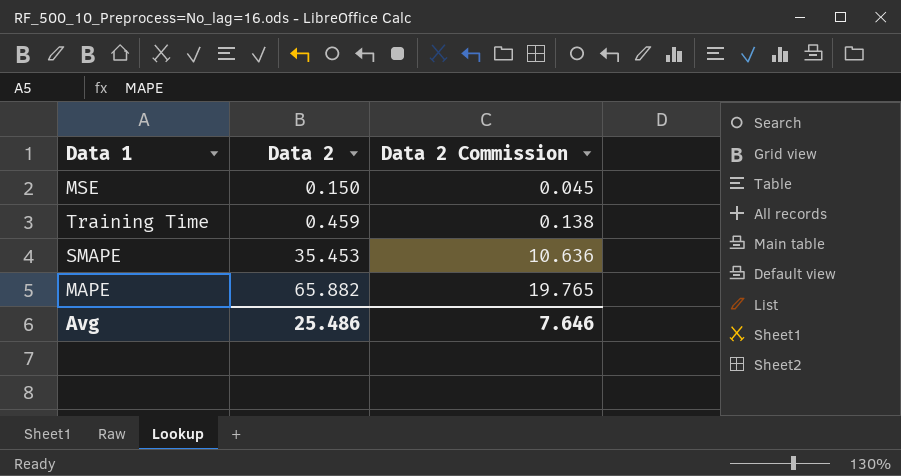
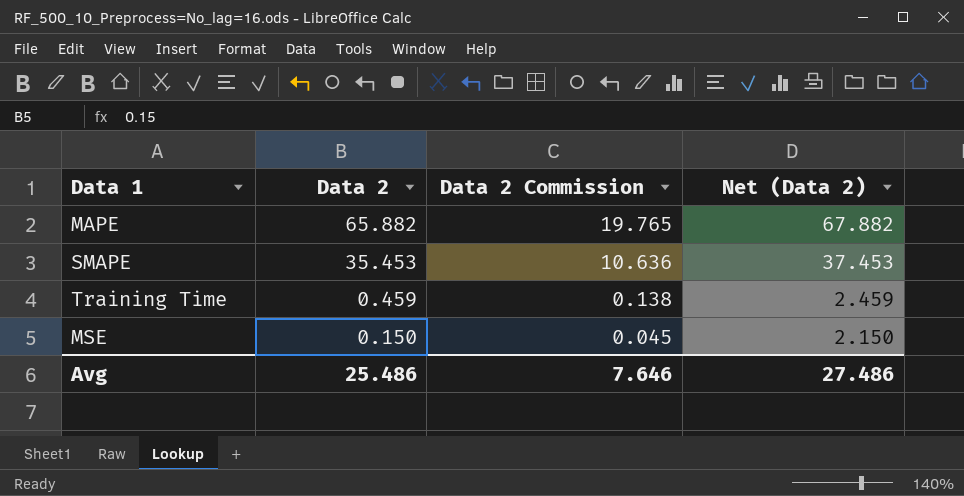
row order: Data 2 ascending -> Data 2 descending
column Net (Data 2) | formula: none -> [Data 2] + 2

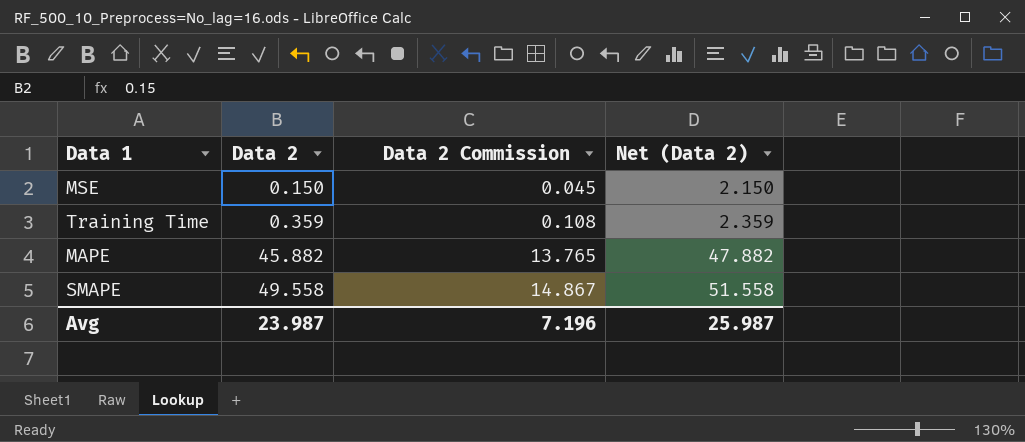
row order: Data 2 descending -> Data 2 ascending
Training Time | Data 2: 0.459 -> 0.359
Training Time | Data 2 Commission: 0.138 -> 0.108
Training Time | Net (Data 2): 2.459 -> 2.359
MAPE | Data 2: 65.882 -> 45.882
MAPE | Data 2 Commission: 19.765 -> 13.765
MAPE | Net (Data 2): 67.882 -> 47.882
SMAPE | Data 2: 35.453 -> 49.558
SMAPE | Data 2 Commission: 10.636 -> 14.867
SMAPE | Net (Data 2): 37.453 -> 51.558
Avg | Data 2: 25.486 -> 23.987
Avg | Data 2 Commission: 7.646 -> 7.196
Avg | Net (Data 2): 27.486 -> 25.987

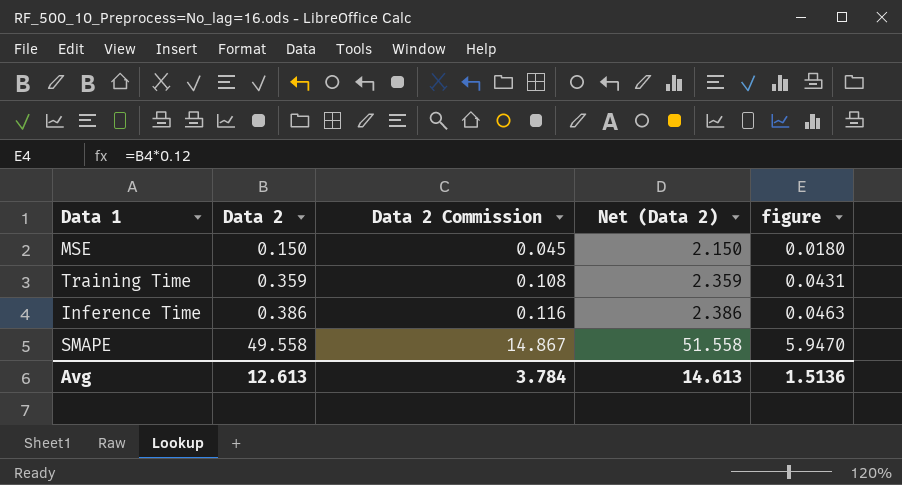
column figure | formula: none -> [Data 2] * 0.12
row MAPE: 45.882 | 13.765 | 47.882 -> none
row Inference Time: none -> 0.386 | 0.116 | 2.386 | 0.0463
Avg | Data 2: 23.987 -> 12.613
Avg | Data 2 Commission: 7.196 -> 3.784
Avg | Net (Data 2): 25.987 -> 14.613

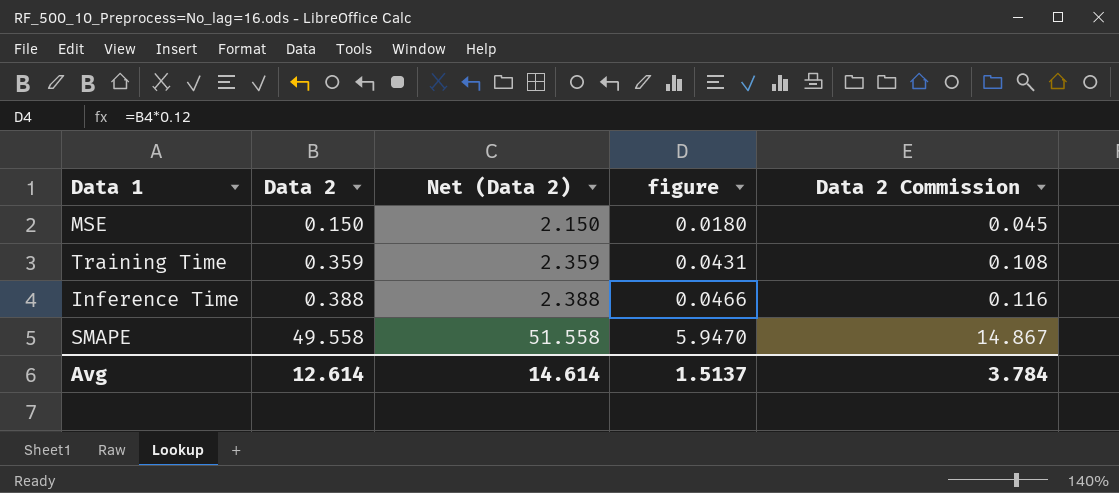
column Data 2 Commission | position: 3 -> 5
Inference Time | Data 2: 0.386 -> 0.388
Inference Time | Net (Data 2): 2.386 -> 2.388
Inference Time | figure: 0.0463 -> 0.0466
Avg | Data 2: 12.613 -> 12.614
Avg | Net (Data 2): 14.613 -> 14.614
Avg | figure: 1.5136 -> 1.5137

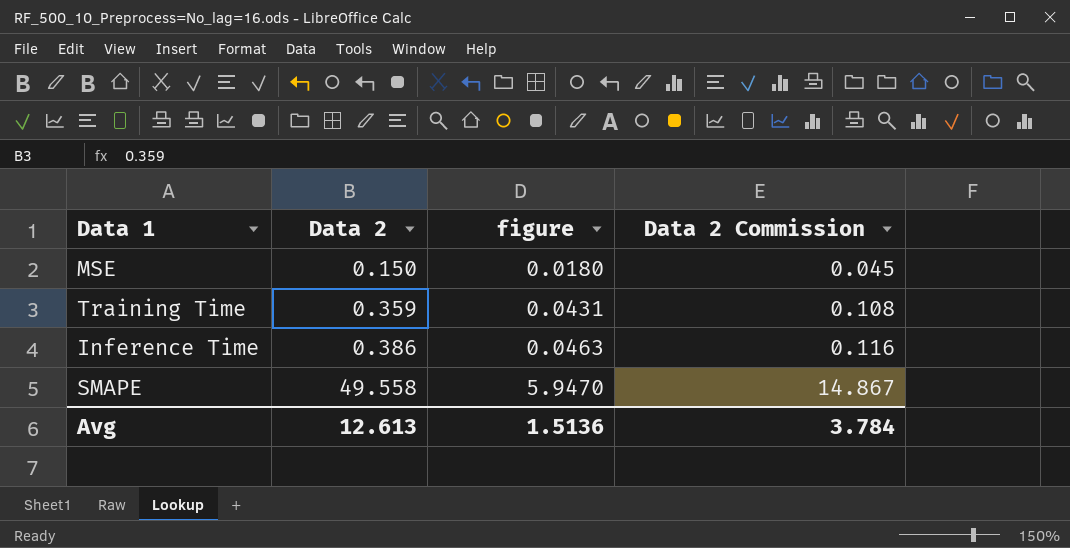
column Net (Data 2) | formula: [Data 2] + 2 -> none
Inference Time | Data 2: 0.388 -> 0.386
Inference Time | figure: 0.0466 -> 0.0463
Avg | Data 2: 12.614 -> 12.613
Avg | figure: 1.5137 -> 1.5136

